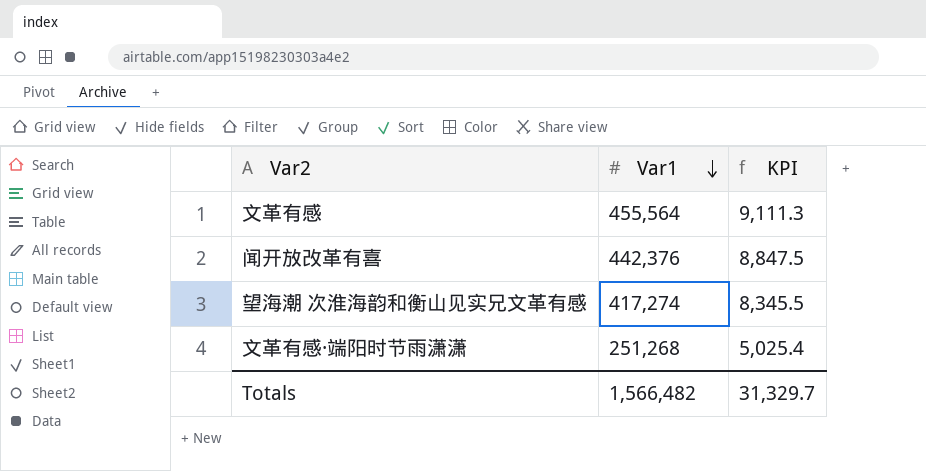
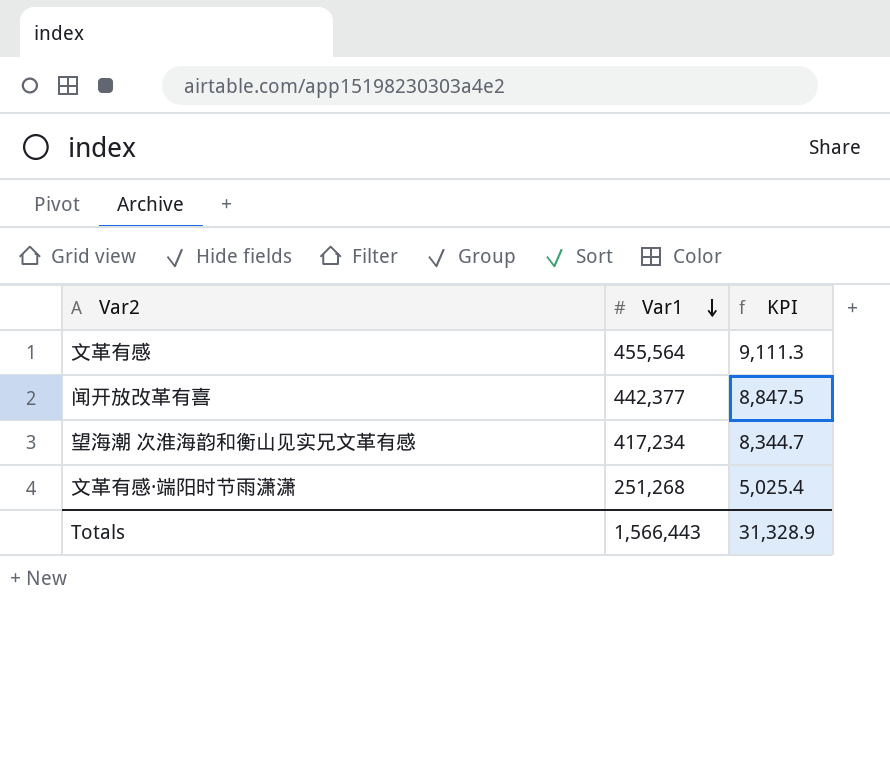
闻开放改革有喜 | Var1: 442,376 -> 442,377
望海潮 次淮海韵和衡山见实兄文革有感 | Var1: 417,274 -> 417,234
望海潮 次淮海韵和衡山见实兄文革有感 | KPI: 8,345.5 -> 8,344.7
Totals | Var1: 1,566,482 -> 1,566,443
Totals | KPI: 31,329.7 -> 31,328.9

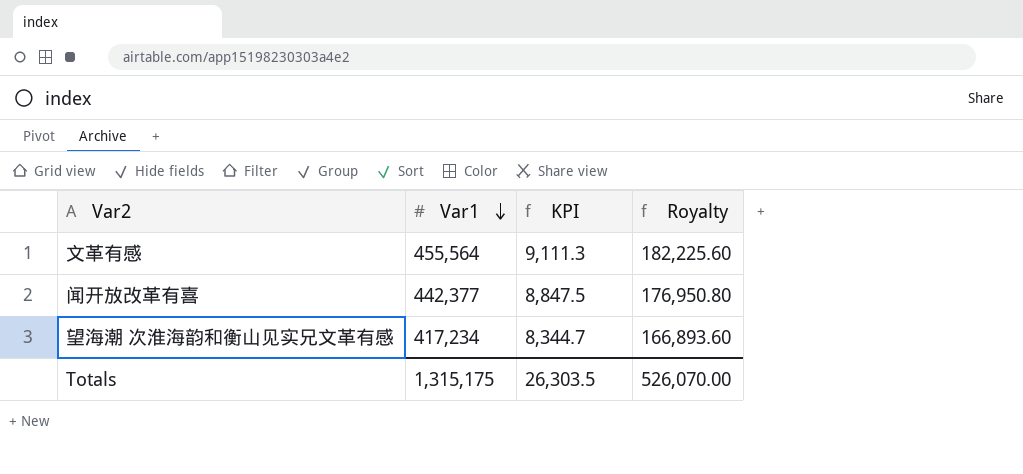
column Royalty | formula: none -> [Var1] * 0.4
row 文革有感·端阳时节雨潇潇: 251,268 | 5,025.4 -> none
Totals | Var1: 1,566,443 -> 1,315,175
Totals | KPI: 31,328.9 -> 26,303.5

